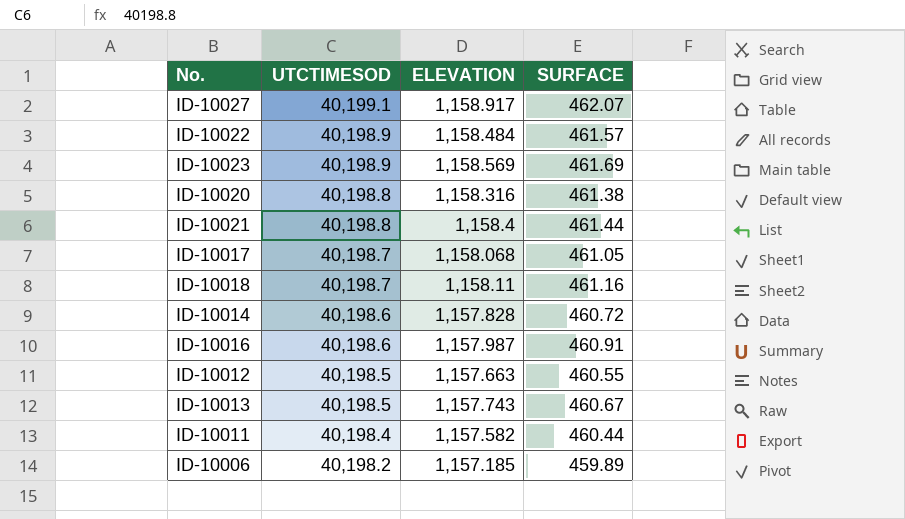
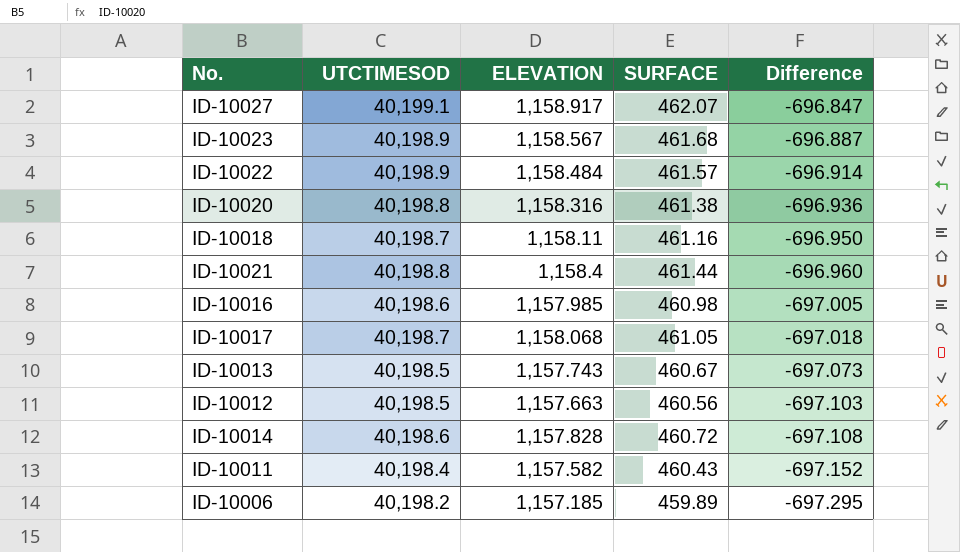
row order: UTCTIMESOD descending -> Difference descending
column Difference | formula: none -> [SURFACE] - [ELEVATION]
ID-10023 | ELEVATION: 1,158.569 -> 1,158.567
ID-10023 | SURFACE: 461.69 -> 461.68
ID-10016 | ELEVATION: 1,157.987 -> 1,157.985
ID-10016 | SURFACE: 460.91 -> 460.98
ID-10012 | SURFACE: 460.55 -> 460.56
ID-10011 | SURFACE: 460.44 -> 460.43

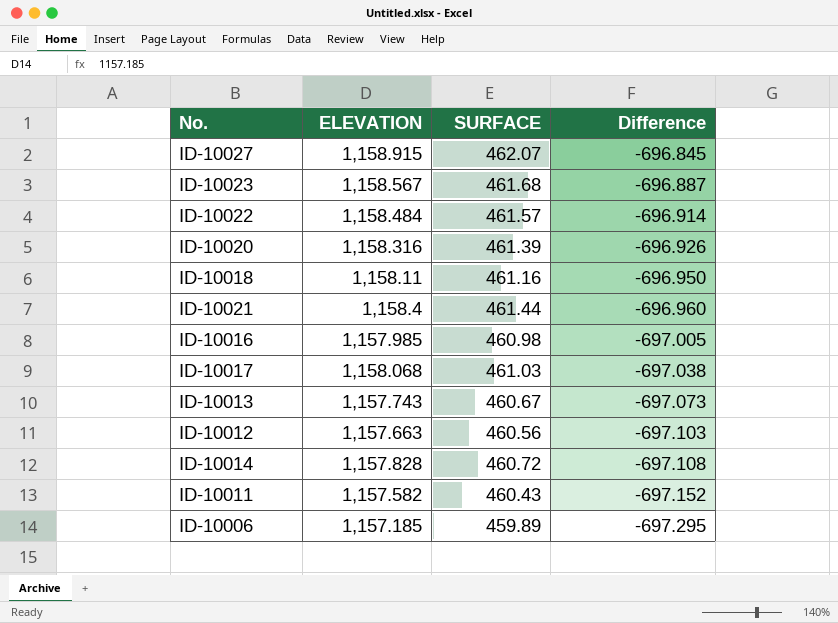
column UTCTIMESOD | position: 2 -> none
ID-10027 | ELEVATION: 1,158.917 -> 1,158.915
ID-10027 | Difference: -696.847 -> -696.845
ID-10020 | SURFACE: 461.38 -> 461.39
ID-10020 | Difference: -696.936 -> -696.926
ID-10017 | SURFACE: 461.05 -> 461.03
ID-10017 | Difference: -697.018 -> -697.038

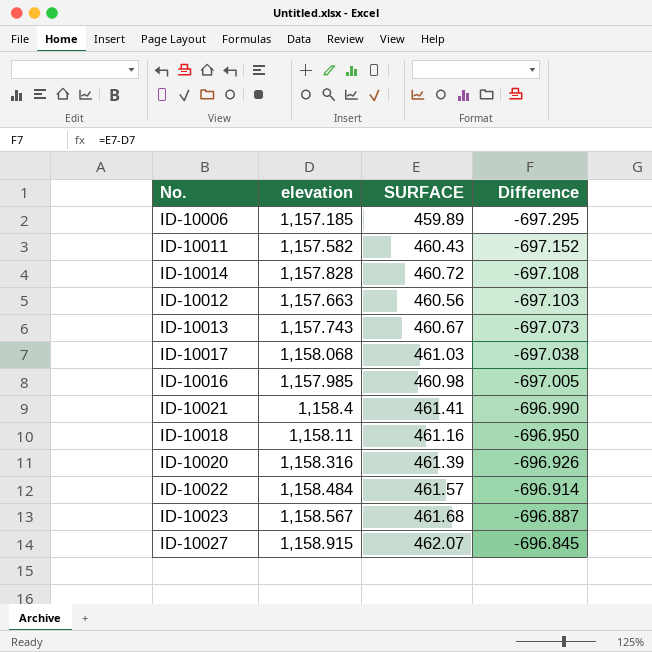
row order: Difference descending -> Difference ascending
column name: ELEVATION -> elevation
ID-10021 | SURFACE: 461.44 -> 461.41
ID-10021 | Difference: -696.960 -> -696.990

